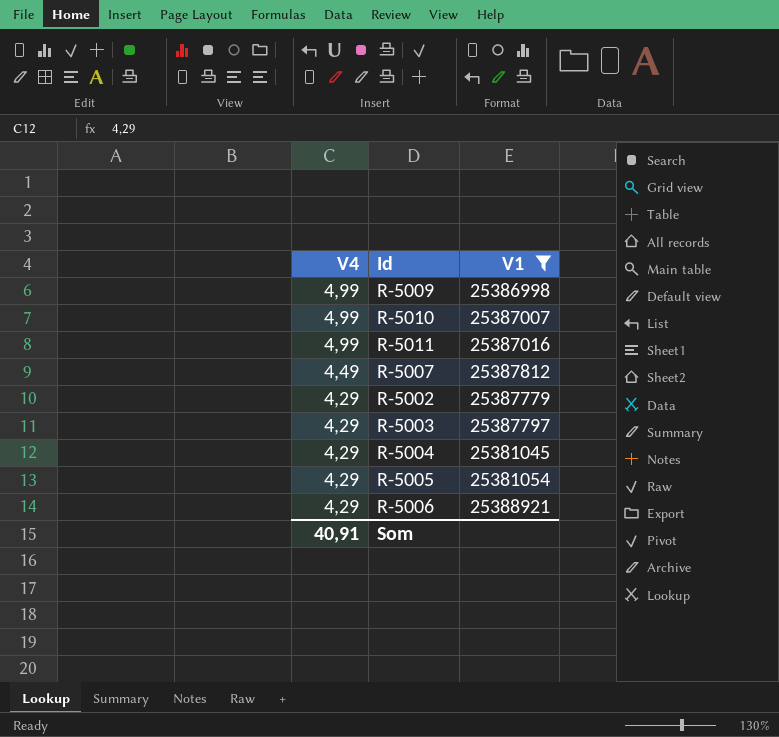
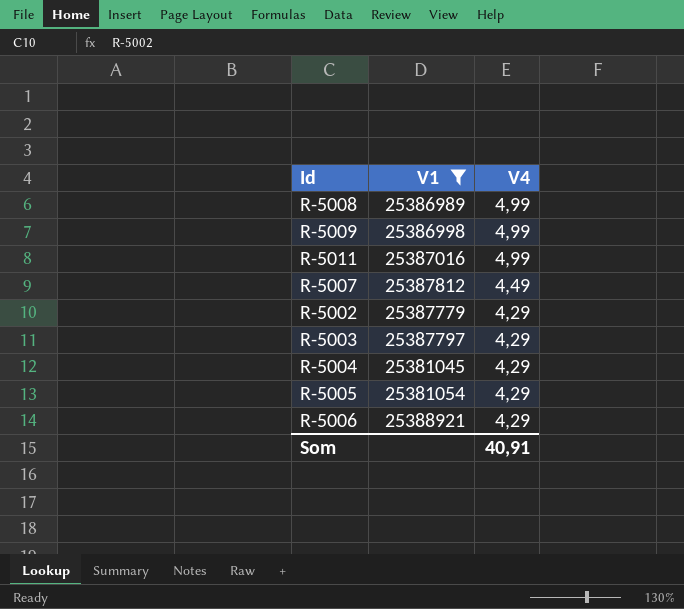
column V4 | position: 1 -> 3
row R-5010: 4,99 | 25387007 -> none
row R-5008: none -> 25386989 | 4,99

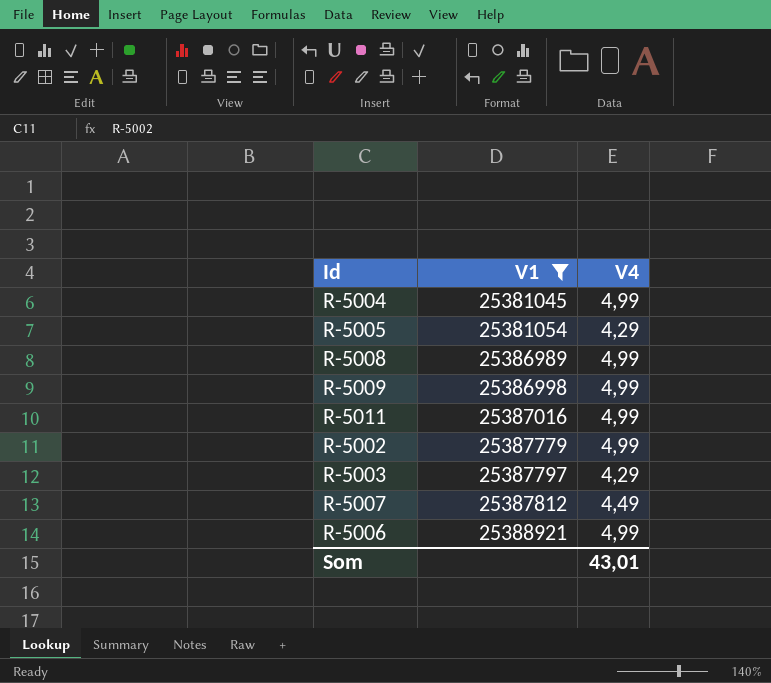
row order: V4 descending -> V1 ascending
R-5004 | V4: 4,29 -> 4,99
R-5002 | V4: 4,29 -> 4,99
R-5006 | V4: 4,29 -> 4,99
Som | V4: 40,91 -> 43,01

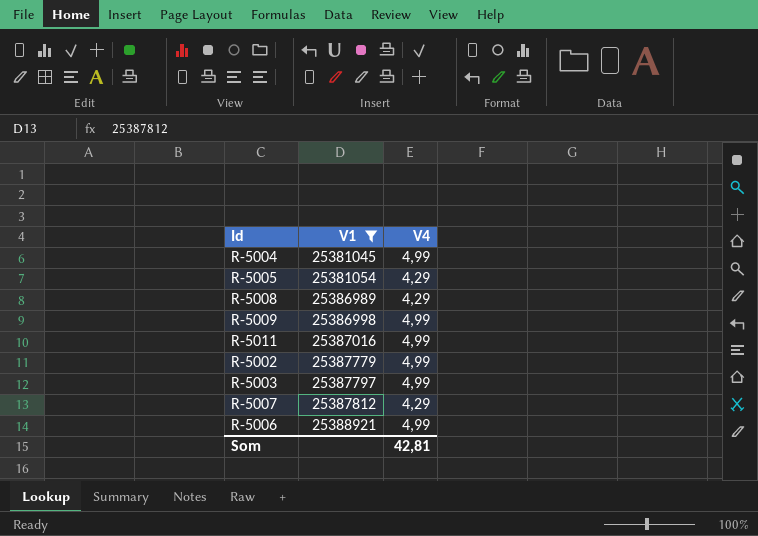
R-5008 | V4: 4,99 -> 4,29
R-5003 | V4: 4,29 -> 4,99
R-5007 | V4: 4,49 -> 4,29
Som | V4: 43,01 -> 42,81

